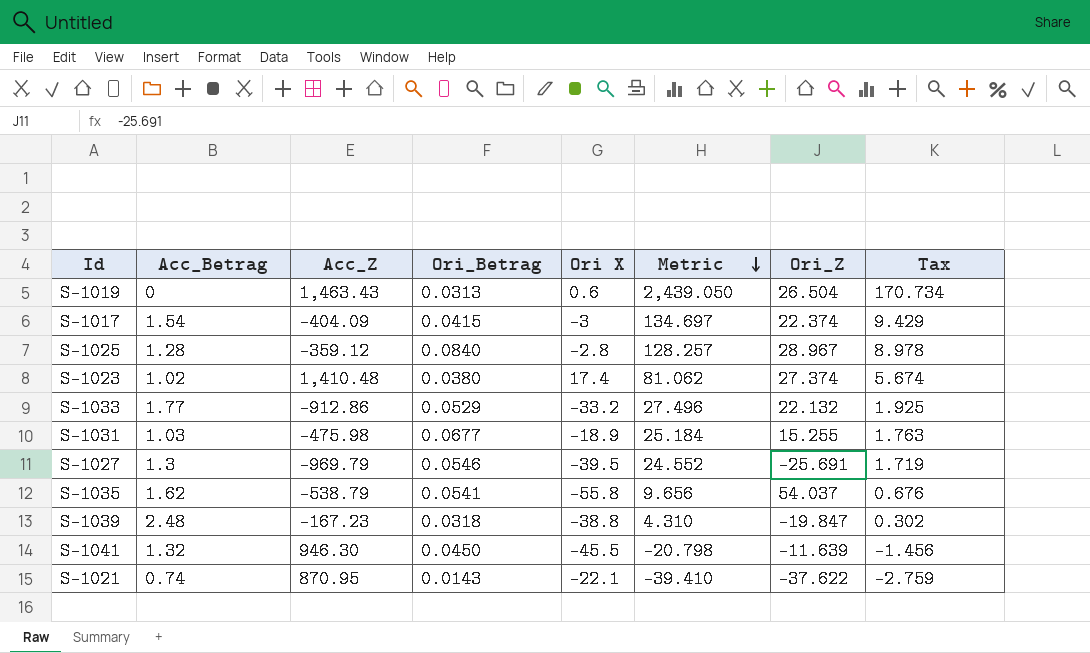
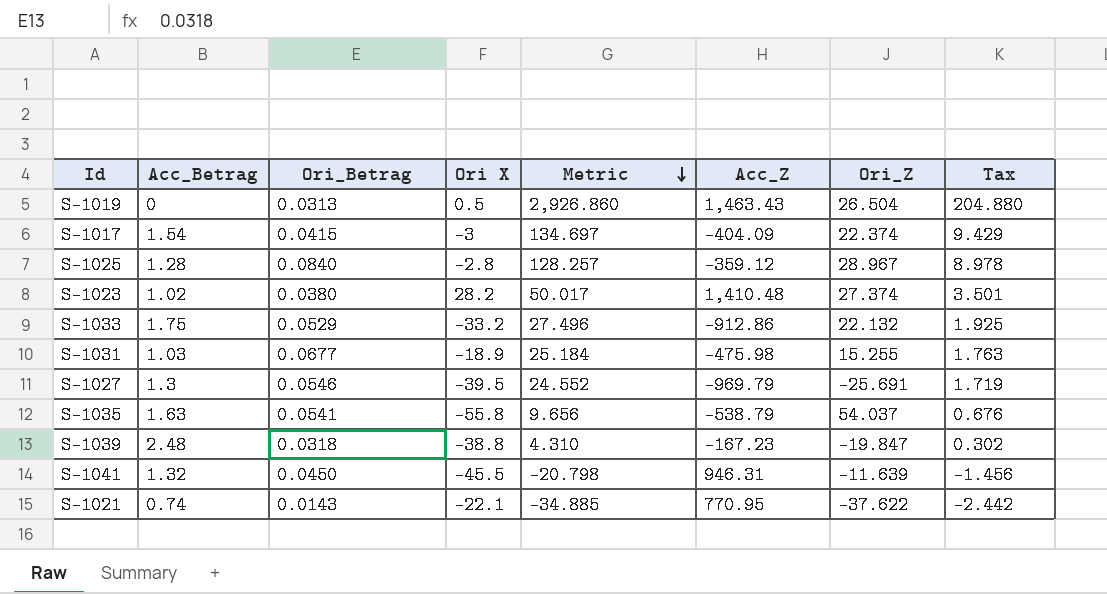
column Acc_Z | position: 3 -> 6
S-1019 | Ori X: 0.6 -> 0.5
S-1019 | Metric: 2,439.050 -> 2,926.860
S-1019 | Tax: 170.734 -> 204.880
S-1023 | Ori X: 17.4 -> 28.2
S-1023 | Metric: 81.062 -> 50.017
S-1023 | Tax: 5.674 -> 3.501
S-1033 | Acc_Betrag: 1.77 -> 1.75
S-1035 | Acc_Betrag: 1.62 -> 1.63
S-1041 | Acc_Z: 946.30 -> 946.31
S-1021 | Metric: -39.410 -> -34.885
S-1021 | Acc_Z: 870.95 -> 770.95
S-1021 | Tax: -2.759 -> -2.442

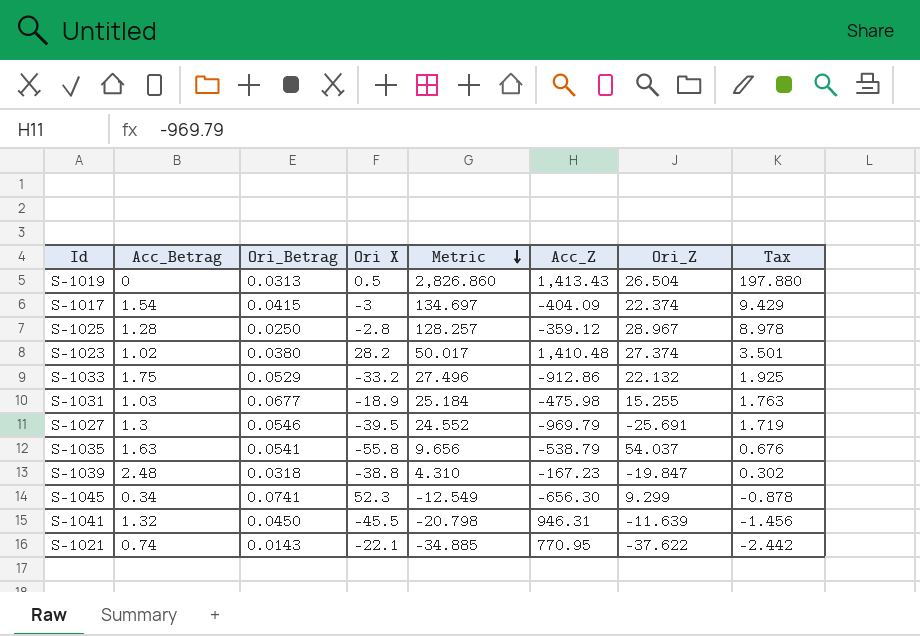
S-1019 | Metric: 2,926.860 -> 2,826.860
S-1019 | Acc_Z: 1,463.43 -> 1,413.43
S-1019 | Tax: 204.880 -> 197.880
S-1025 | Ori_Betrag: 0.0840 -> 0.0250
row S-1045: none -> 0.34 | 0.0741 | 52.3 | -12.549 | -656.30 | 9.299 | -0.878

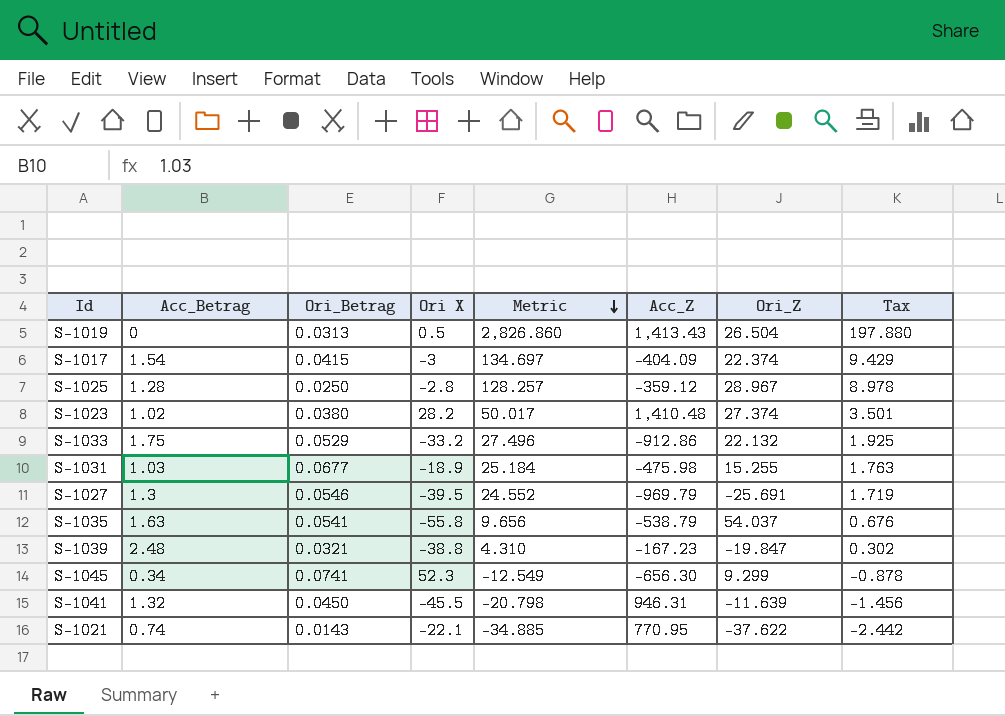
S-1039 | Ori_Betrag: 0.0318 -> 0.0321

